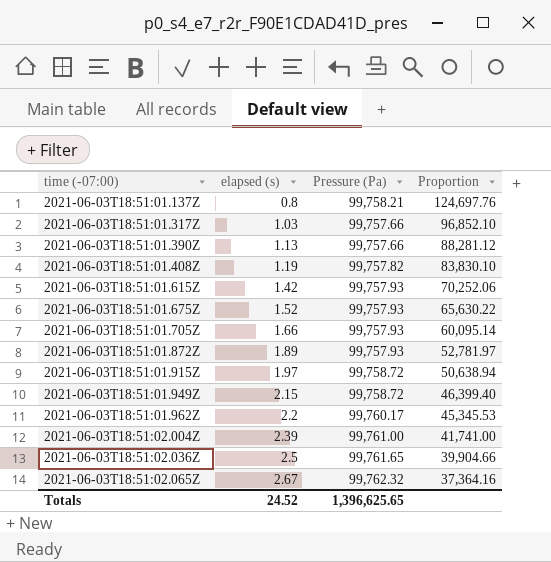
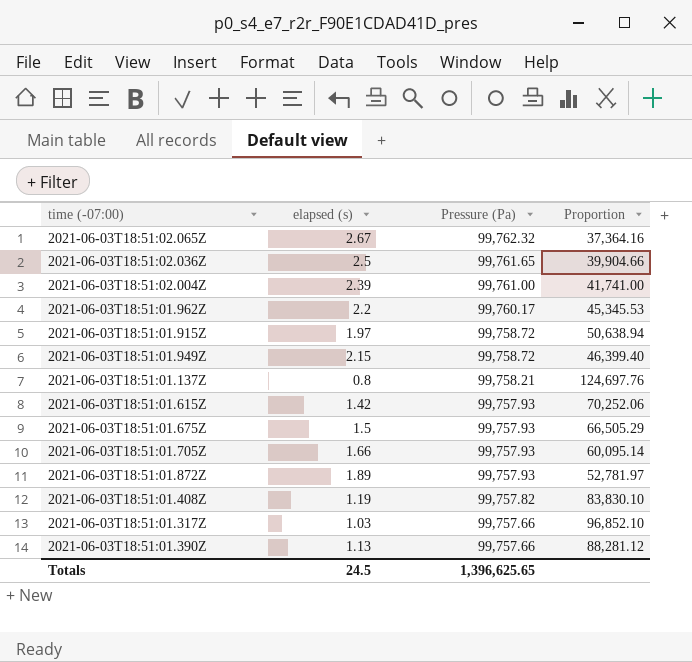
row order: time (-07:00) ascending -> Pressure (Pa) descending
2021-06-03T18:51:01.675Z | elapsed (s): 1.52 -> 1.5
2021-06-03T18:51:01.675Z | Proportion: 65,630.22 -> 66,505.29
Totals | elapsed (s): 24.52 -> 24.5

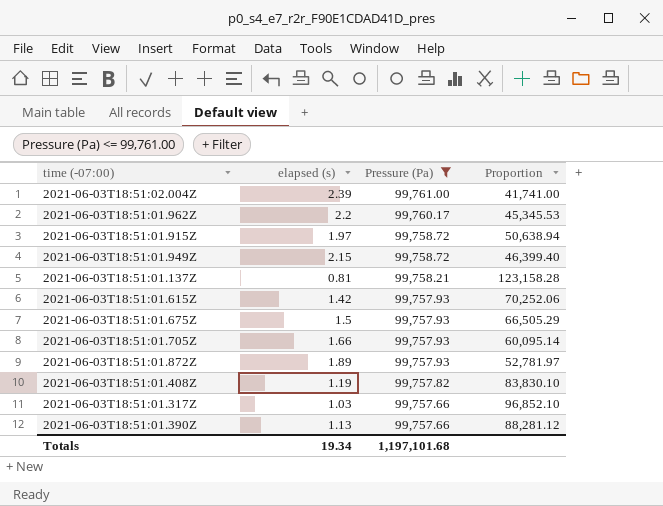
filter: none -> Pressure (Pa) <= 99,761.00
2021-06-03T18:51:01.137Z | elapsed (s): 0.8 -> 0.81
2021-06-03T18:51:01.137Z | Proportion: 124,697.76 -> 123,158.28
Totals | elapsed (s): 24.5 -> 19.34
Totals | Pressure (Pa): 1,396,625.65 -> 1,197,101.68

